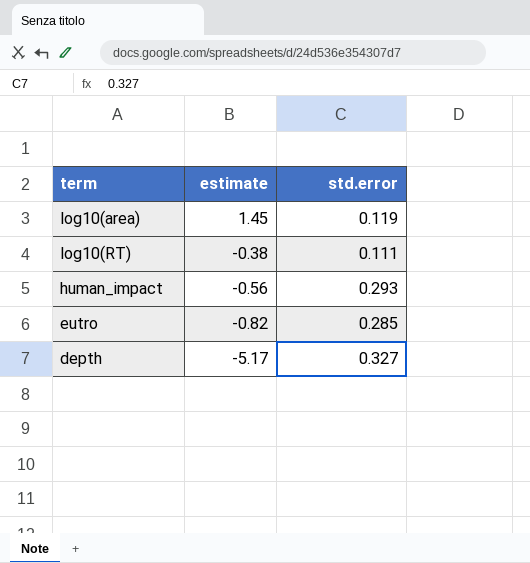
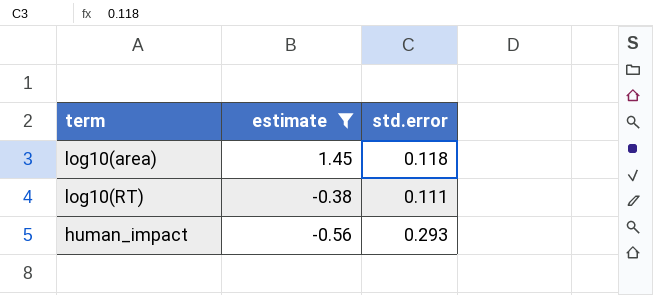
filter: none -> estimate >= -0.56
log10(area) | std.error: 0.119 -> 0.118

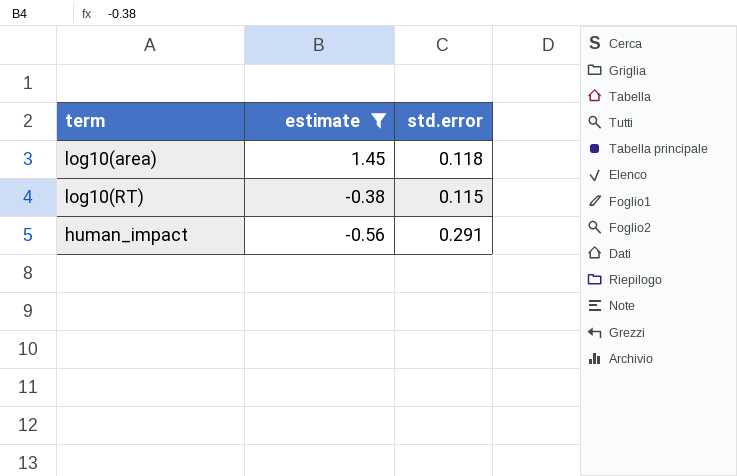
log10(RT) | std.error: 0.111 -> 0.115
human_impact | std.error: 0.293 -> 0.291

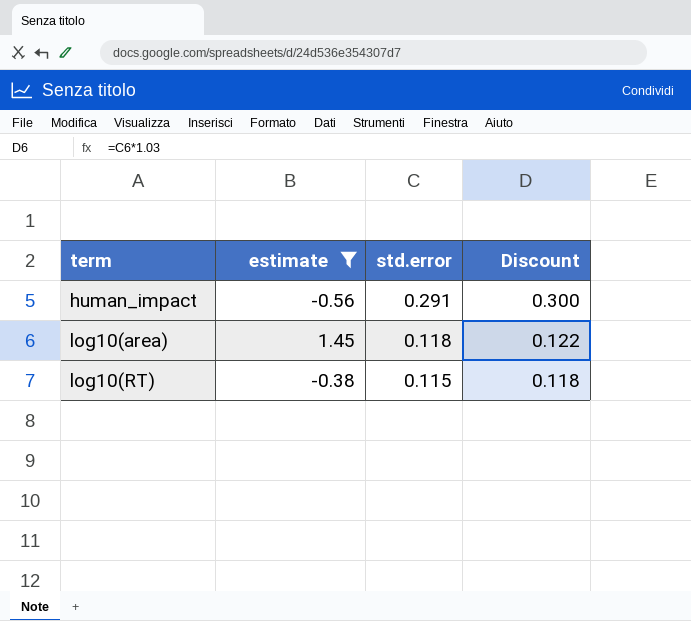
row order: estimate descending -> term ascending
column Discount | formula: none -> [std.error] * 1.03

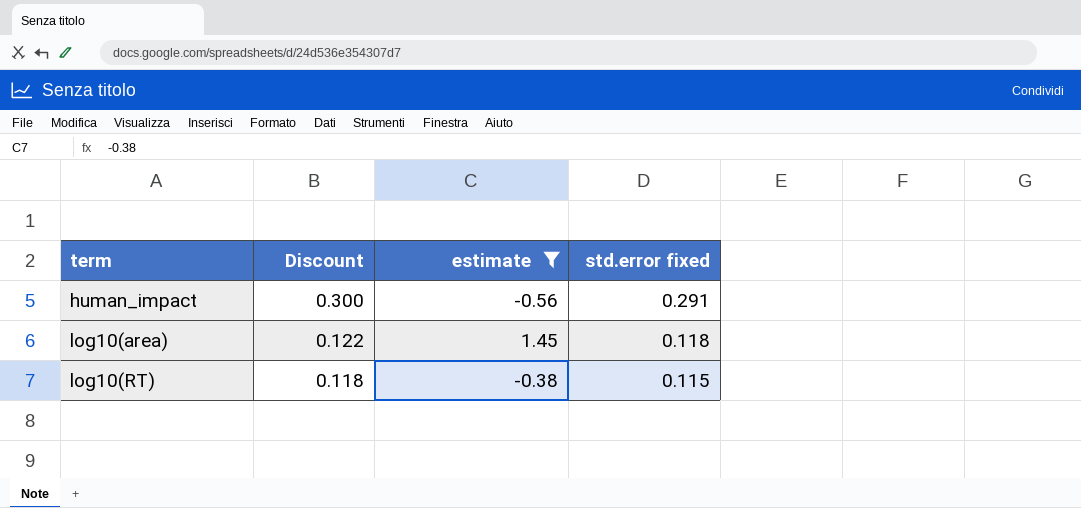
column Discount | position: 4 -> 2
column name: std.error -> std.error fixed

